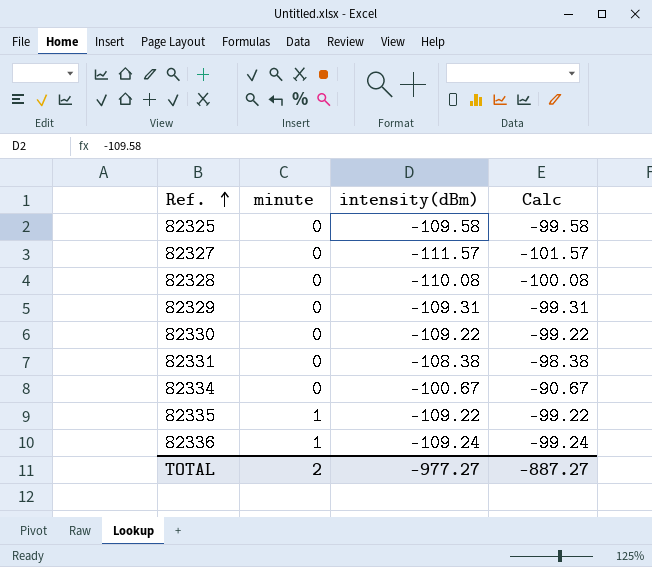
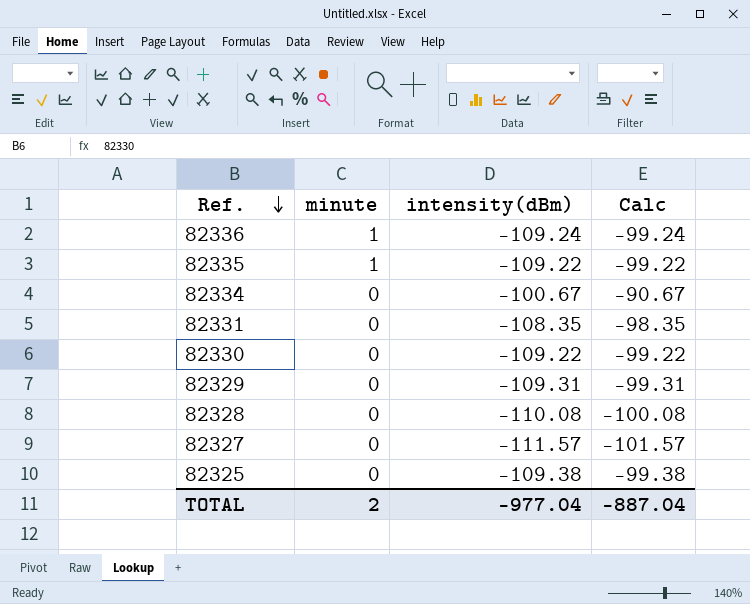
row order: Ref. ascending -> Ref. descending
82331 | intensity(dBm): -108.38 -> -108.35
82331 | Calc: -98.38 -> -98.35
82325 | intensity(dBm): -109.58 -> -109.38
82325 | Calc: -99.58 -> -99.38
TOTAL | intensity(dBm): -977.27 -> -977.04
TOTAL | Calc: -887.27 -> -887.04

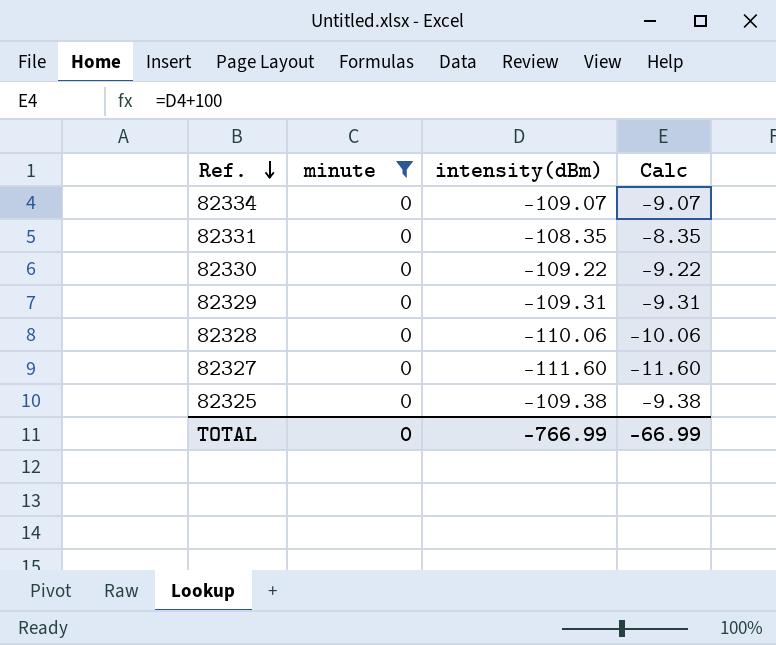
filter: none -> minute = 0
column Calc | formula: [intensity(dBm)] + 10 -> [intensity(dBm)] + 100
82334 | intensity(dBm): -100.67 -> -109.07
82328 | intensity(dBm): -110.08 -> -110.06
82327 | intensity(dBm): -111.57 -> -111.60
TOTAL | minute: 2 -> 0
TOTAL | intensity(dBm): -977.04 -> -766.99
TOTAL | Calc: -887.04 -> -66.99

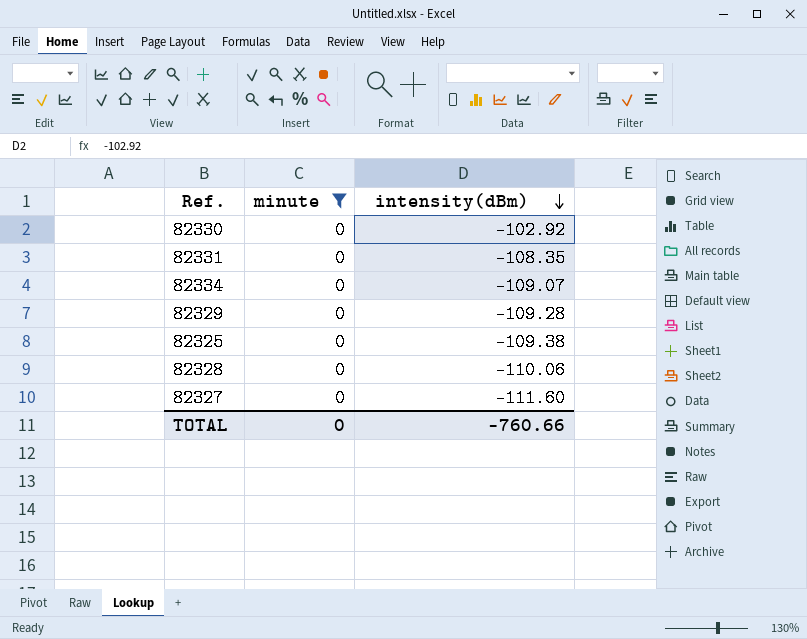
row order: Ref. descending -> intensity(dBm) descending
column Calc | formula: [intensity(dBm)] + 100 -> none
82330 | intensity(dBm): -109.22 -> -102.92
82329 | intensity(dBm): -109.31 -> -109.28
TOTAL | intensity(dBm): -766.99 -> -760.66

